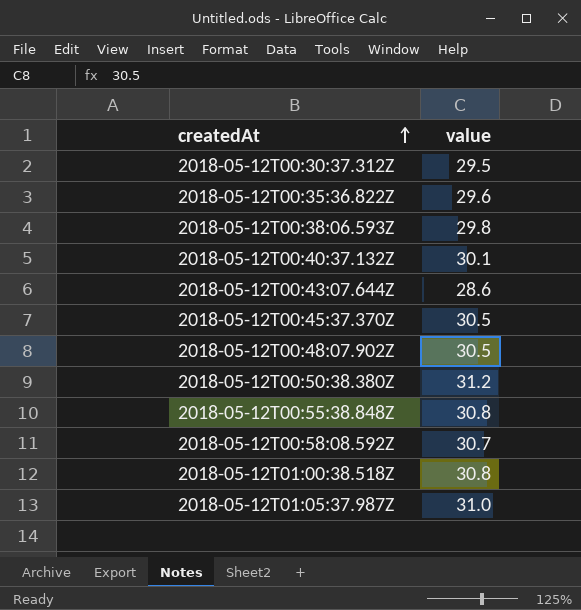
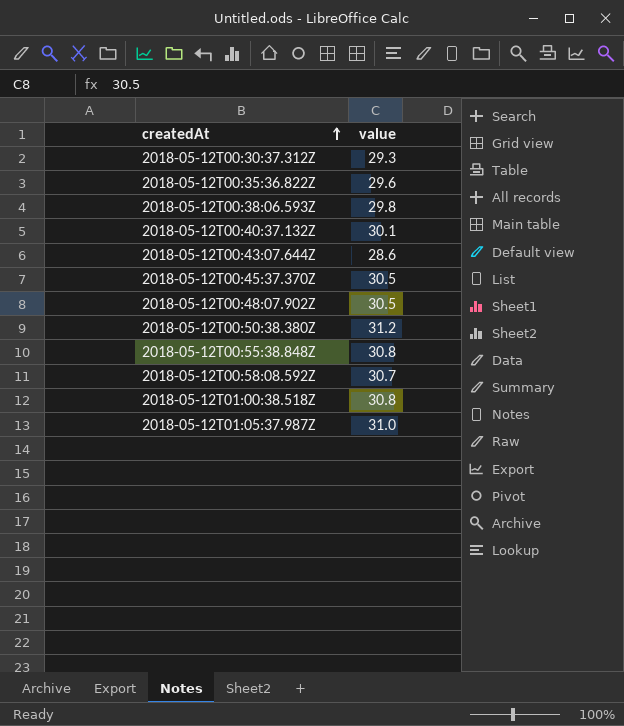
2018-05-12T00:30:37.312Z | value: 29.5 -> 29.3

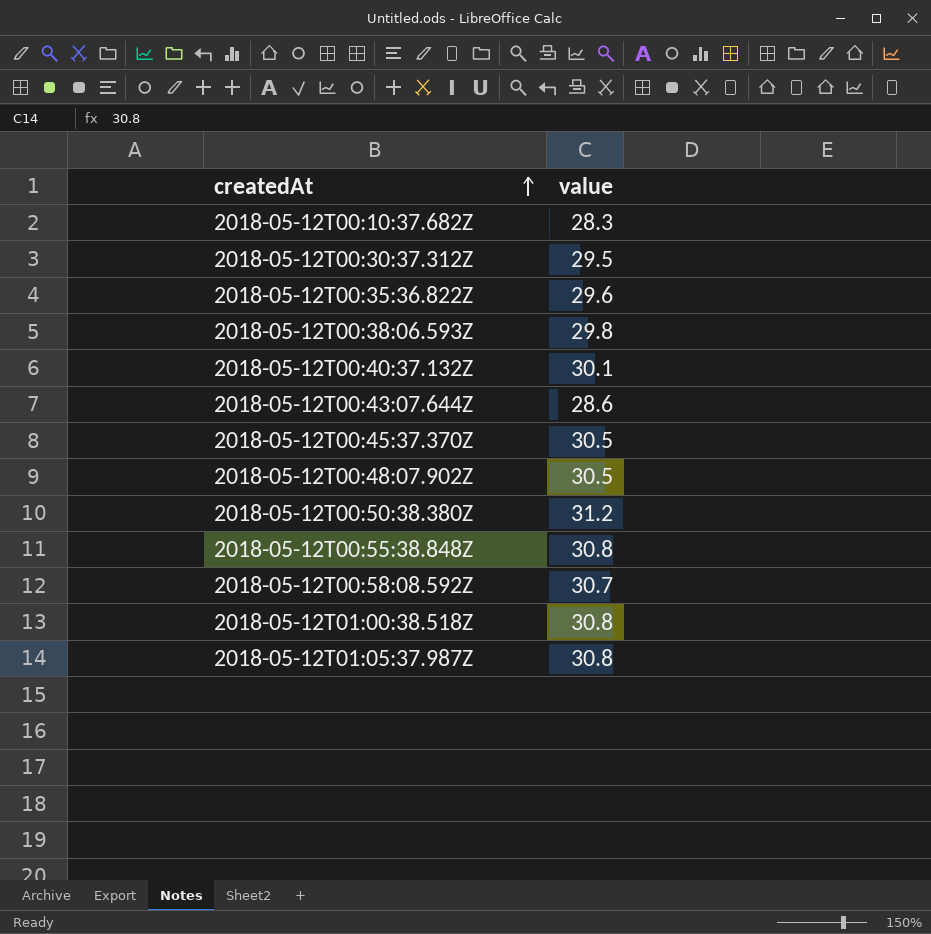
row 2018-05-12T00:10:37.682Z: none -> 28.3
2018-05-12T00:30:37.312Z | value: 29.3 -> 29.5
2018-05-12T01:05:37.987Z | value: 31.0 -> 30.8

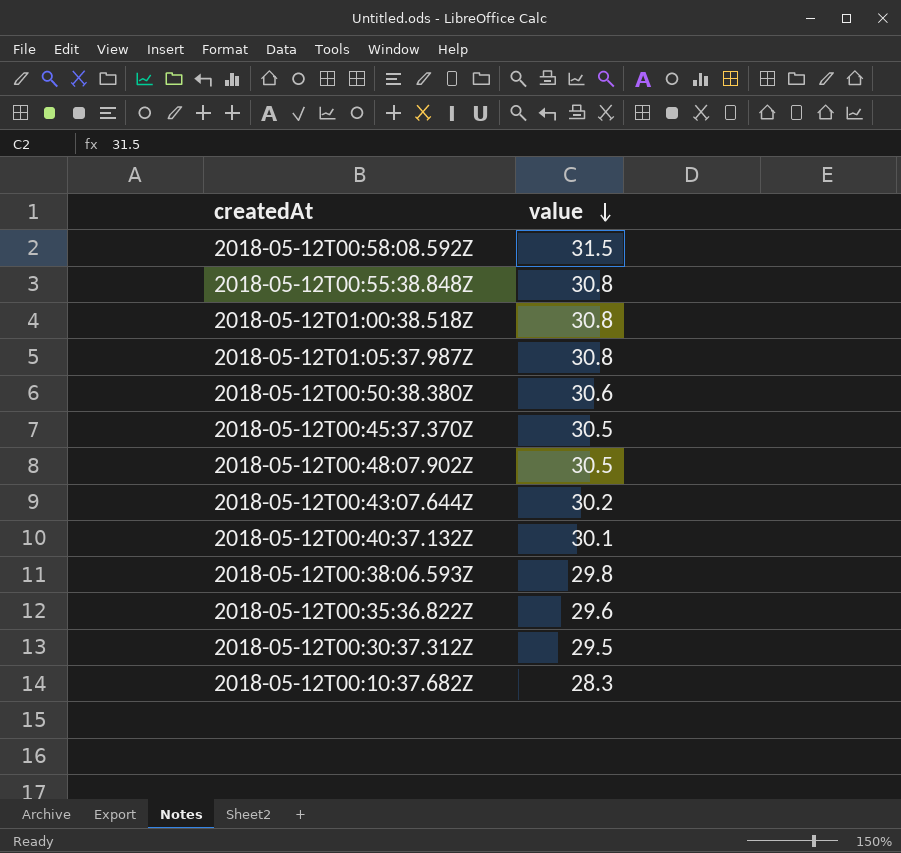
row order: createdAt ascending -> value descending
2018-05-12T00:58:08.592Z | value: 30.7 -> 31.5
2018-05-12T00:50:38.380Z | value: 31.2 -> 30.6
2018-05-12T00:43:07.644Z | value: 28.6 -> 30.2

